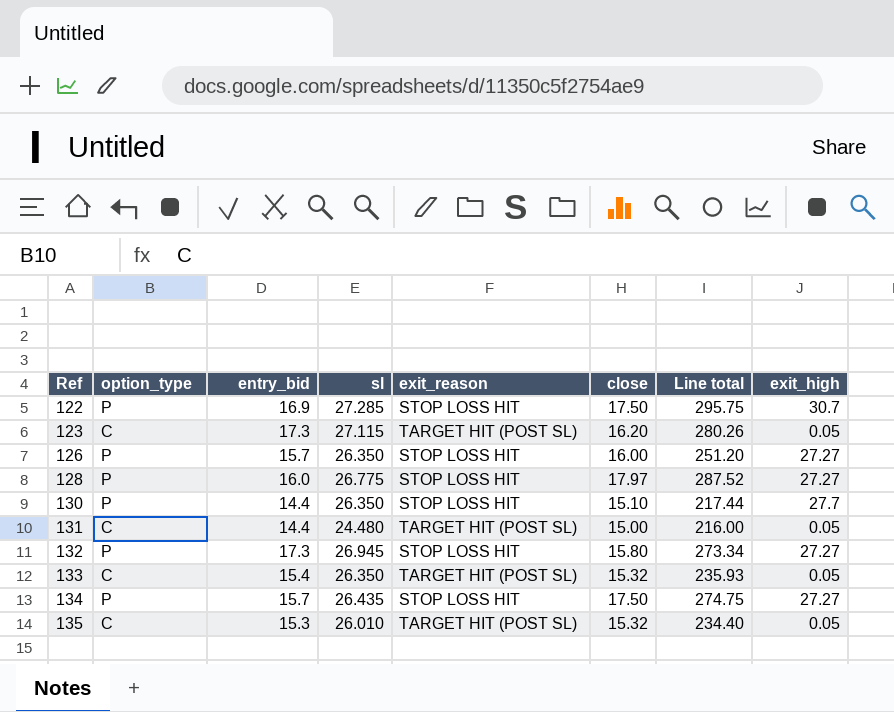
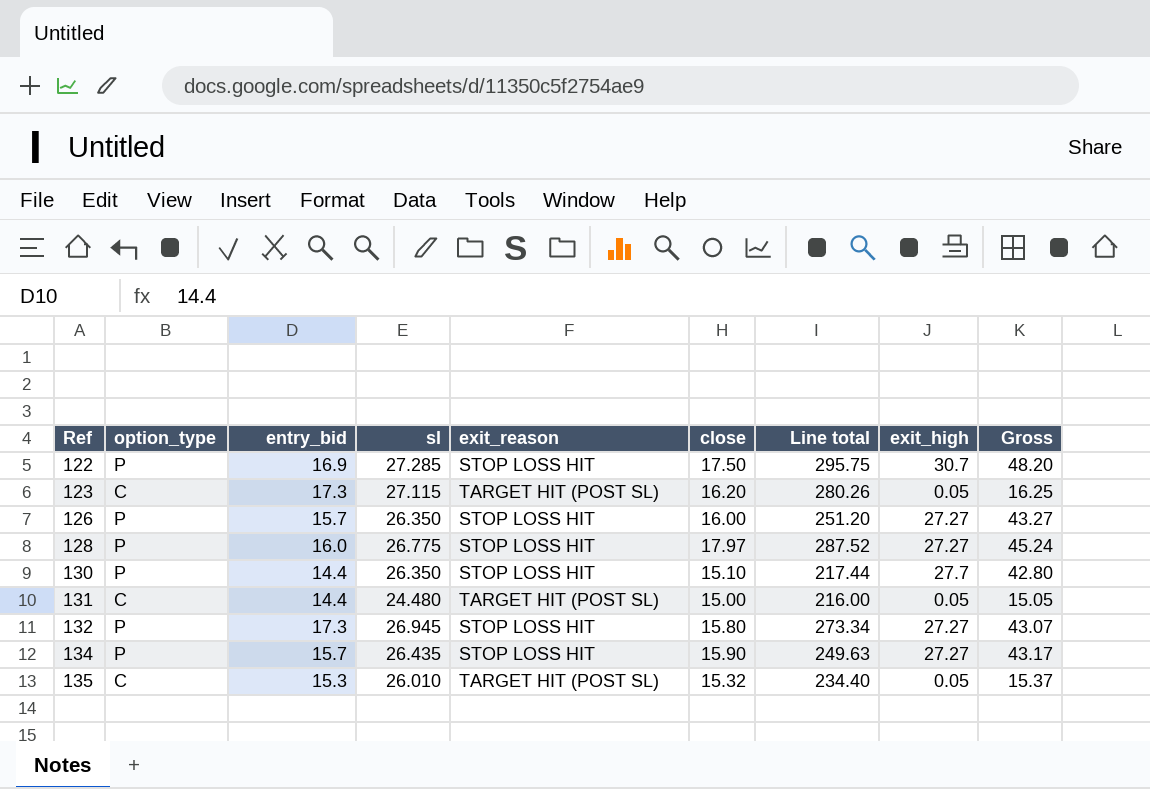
column Gross | formula: none -> [close] + [exit_high]
row 133: C | 15.4 | 26.350 | TARGET HIT (POST SL) | 15.32 | 235.93 | 0.05 -> none
134 | close: 17.50 -> 15.90
134 | Line total: 274.75 -> 249.63

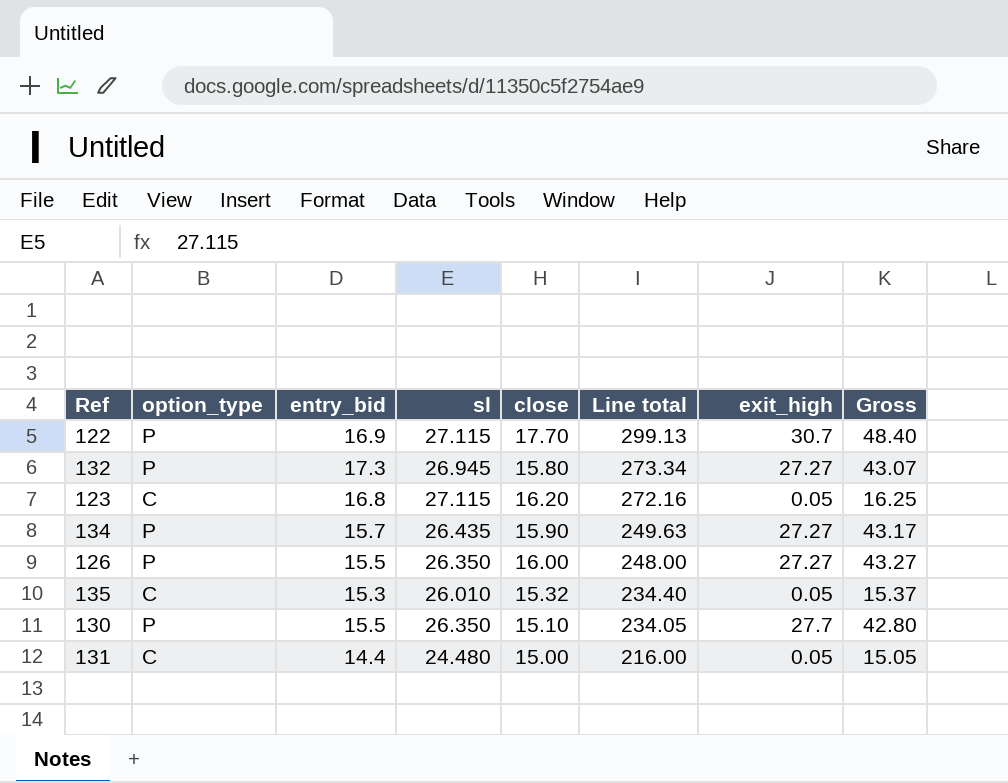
row order: Ref ascending -> Line total descending
column exit_reason | position: 5 -> none
row 128: P | 16.0 | 26.775 | STOP LOSS HIT | 17.97 | 287.52 | 27.27 | 45.24 -> none
122 | sl: 27.285 -> 27.115
122 | close: 17.50 -> 17.70
122 | Line total: 295.75 -> 299.13
122 | Gross: 48.20 -> 48.40
123 | entry_bid: 17.3 -> 16.8
123 | Line total: 280.26 -> 272.16
126 | entry_bid: 15.7 -> 15.5
126 | Line total: 251.20 -> 248.00
130 | entry_bid: 14.4 -> 15.5
130 | Line total: 217.44 -> 234.05

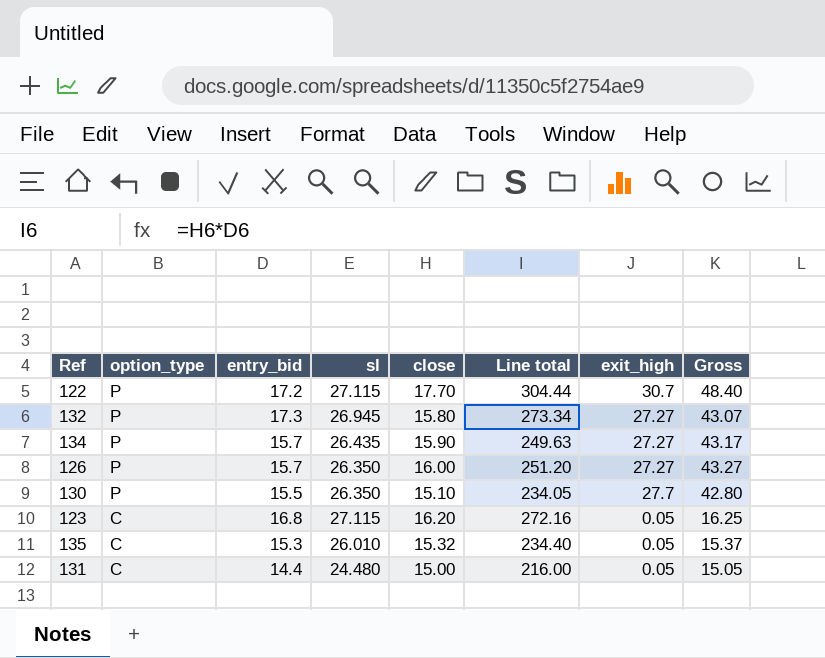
row order: Line total descending -> option_type descending
122 | entry_bid: 16.9 -> 17.2
122 | Line total: 299.13 -> 304.44
126 | entry_bid: 15.5 -> 15.7
126 | Line total: 248.00 -> 251.20

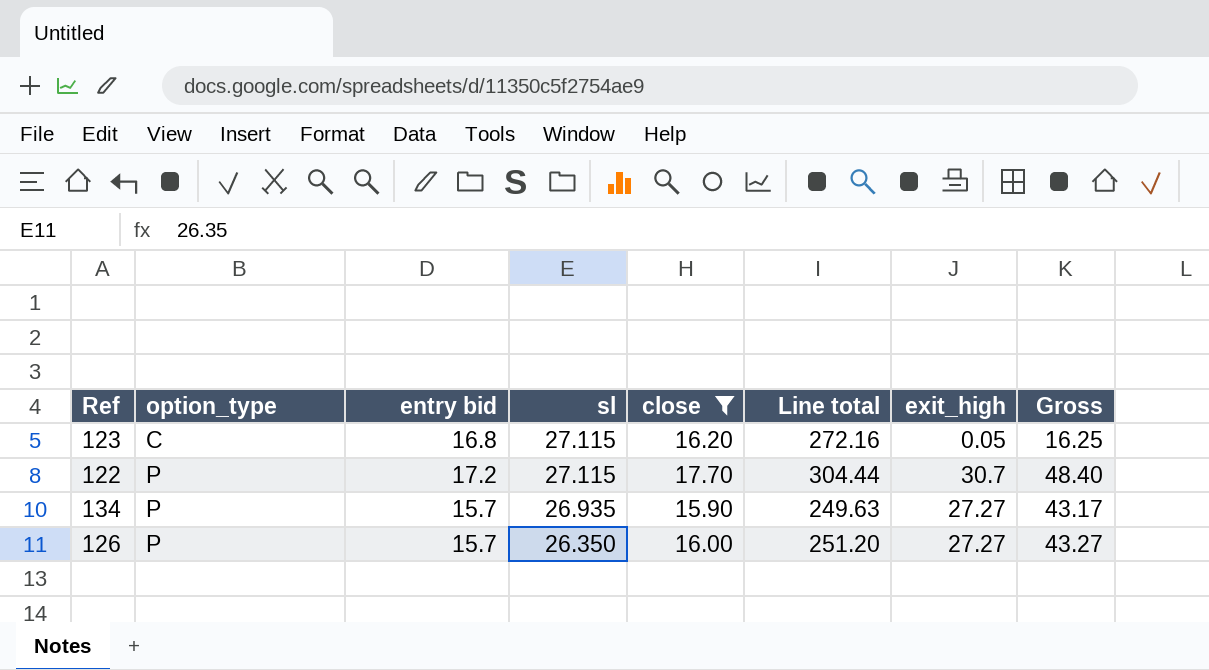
filter: none -> close >= 15.90
row order: option_type descending -> option_type ascending
column name: entry_bid -> entry bid
134 | sl: 26.435 -> 26.935

